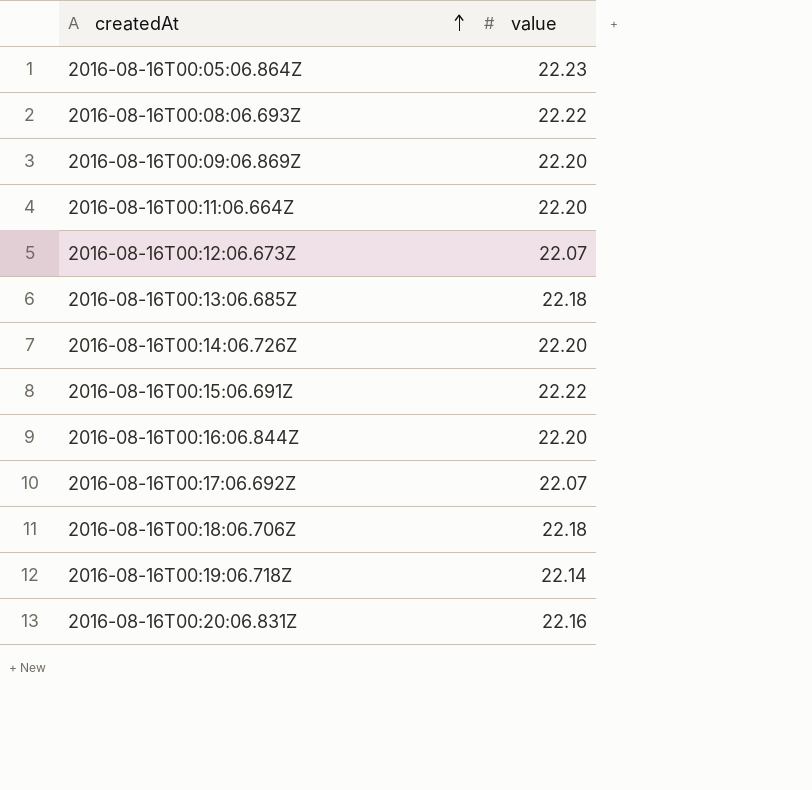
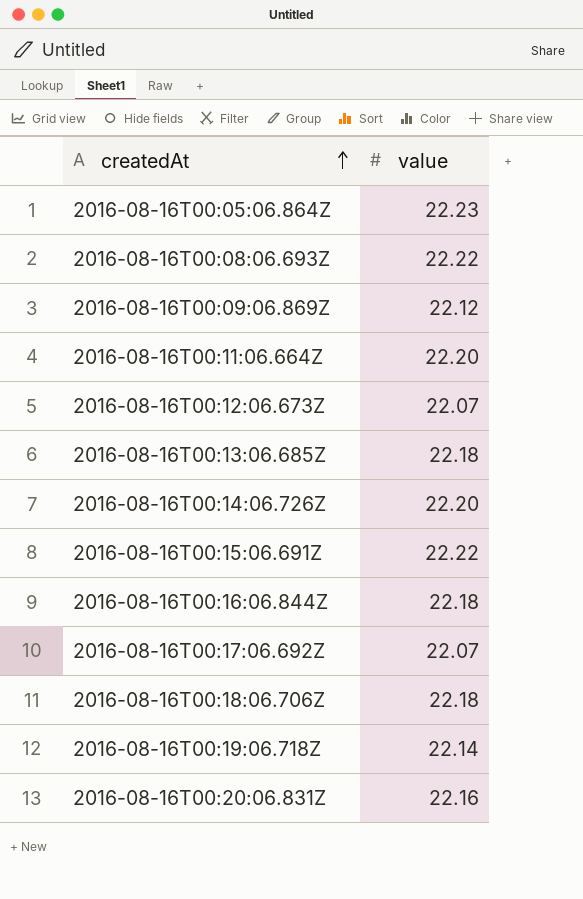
2016-08-16T00:09:06.869Z | value: 22.20 -> 22.12
2016-08-16T00:16:06.844Z | value: 22.20 -> 22.18

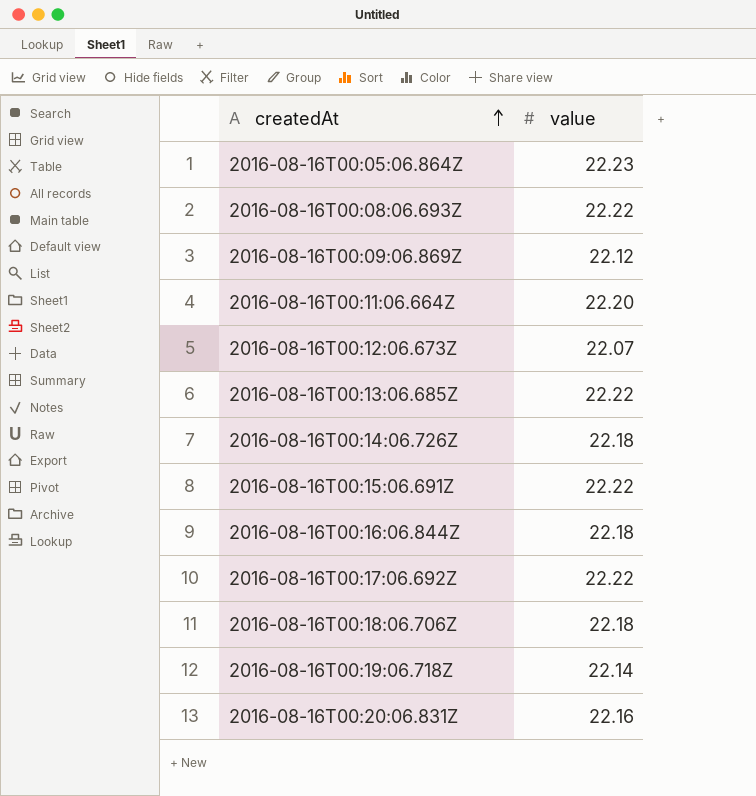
2016-08-16T00:13:06.685Z | value: 22.18 -> 22.22
2016-08-16T00:14:06.726Z | value: 22.20 -> 22.18
2016-08-16T00:17:06.692Z | value: 22.07 -> 22.22

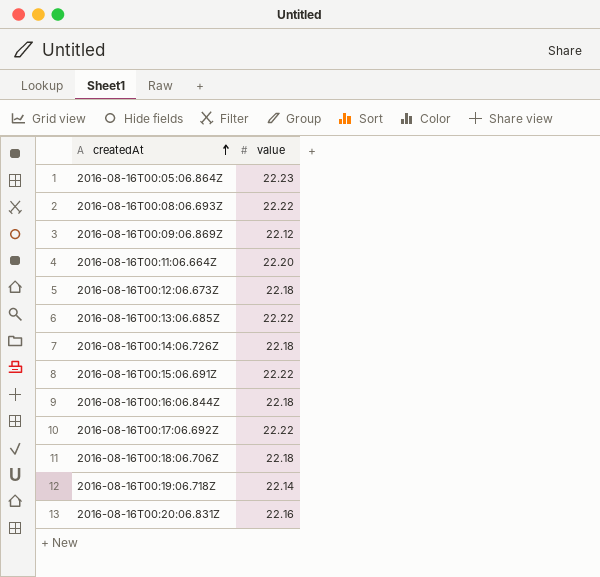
2016-08-16T00:12:06.673Z | value: 22.07 -> 22.18

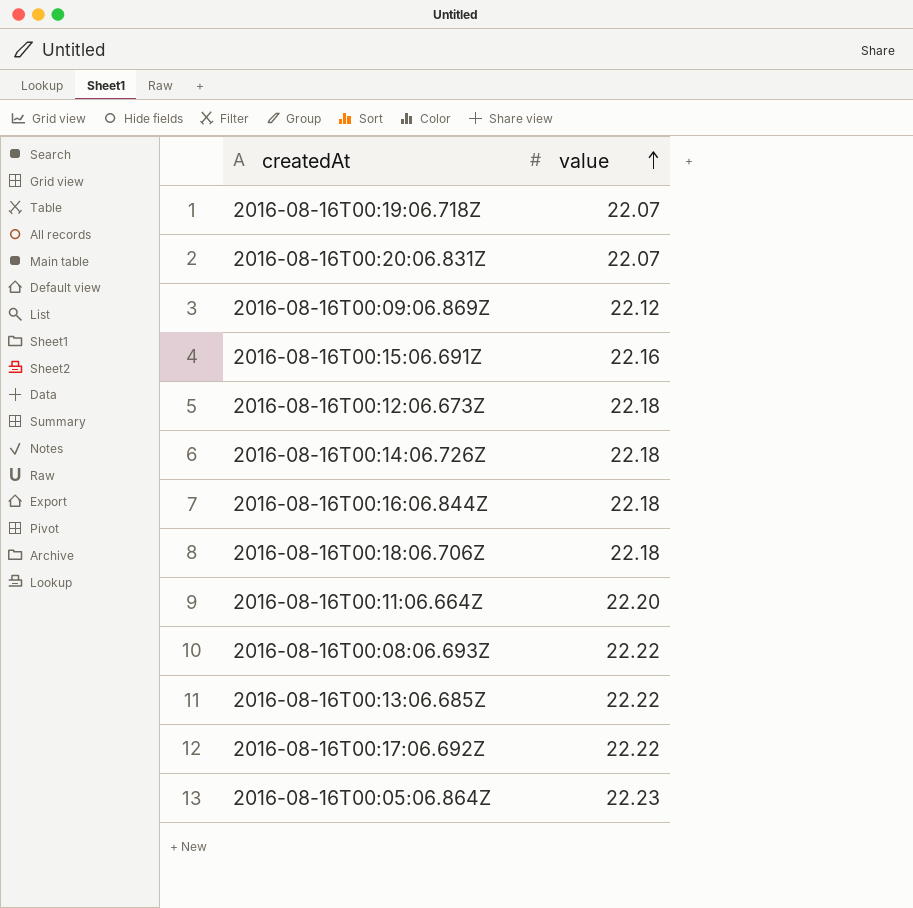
row order: createdAt ascending -> value ascending
2016-08-16T00:19:06.718Z | value: 22.14 -> 22.07
2016-08-16T00:20:06.831Z | value: 22.16 -> 22.07
2016-08-16T00:15:06.691Z | value: 22.22 -> 22.16

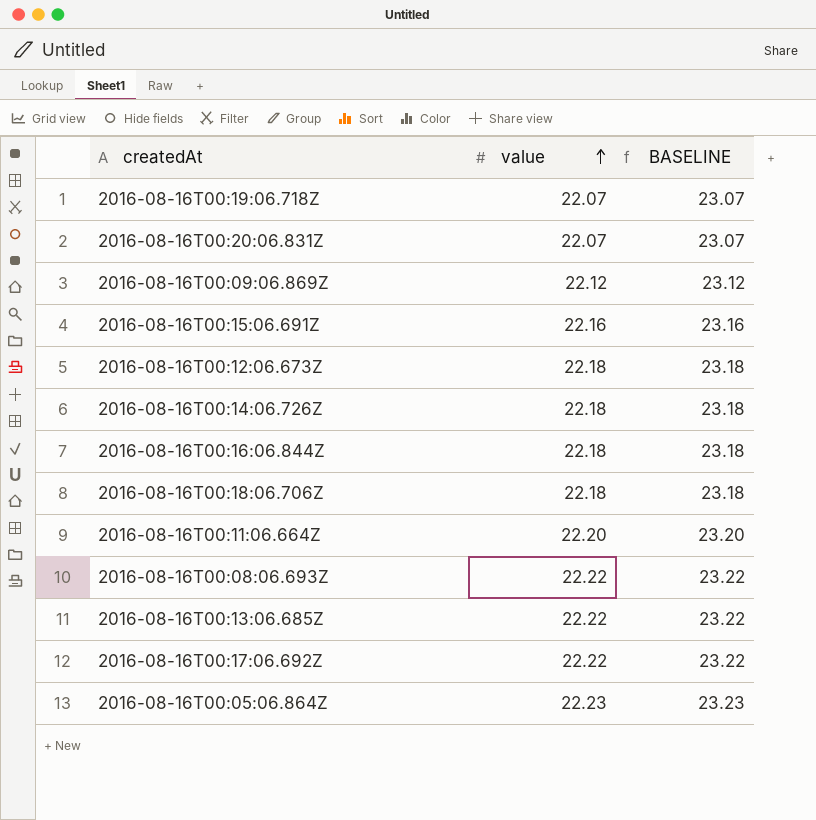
column BASELINE | formula: none -> [value] + 1

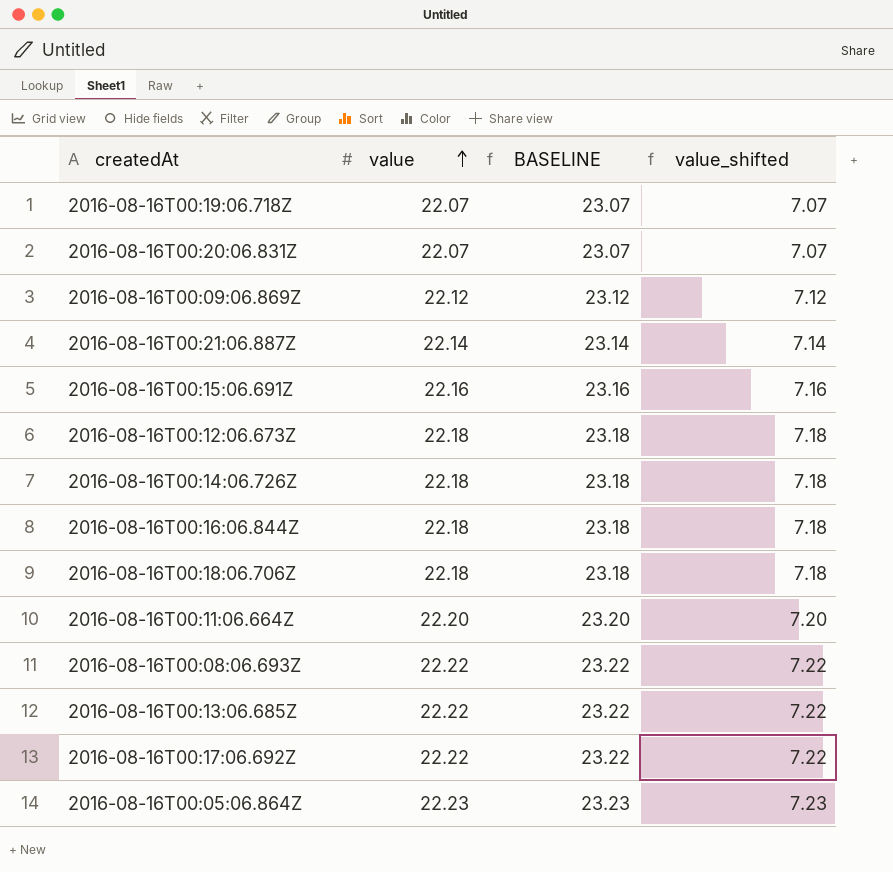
column value_shifted | formula: none -> [value] - 15
row 2016-08-16T00:21:06.887Z: none -> 22.14 | 23.14 | 7.14

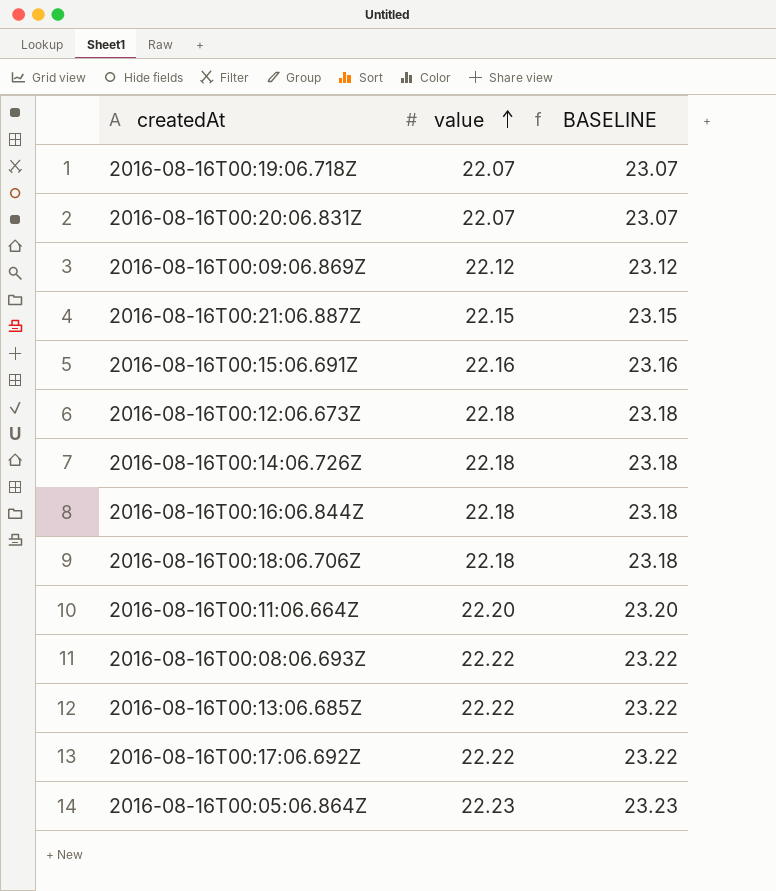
column value_shifted | formula: [value] - 15 -> none
2016-08-16T00:21:06.887Z | value: 22.14 -> 22.15
2016-08-16T00:21:06.887Z | BASELINE: 23.14 -> 23.15

